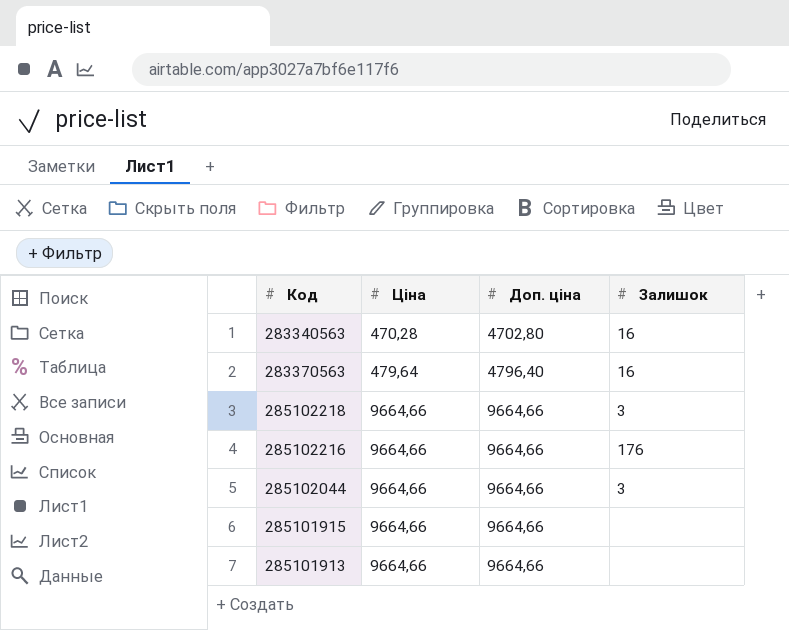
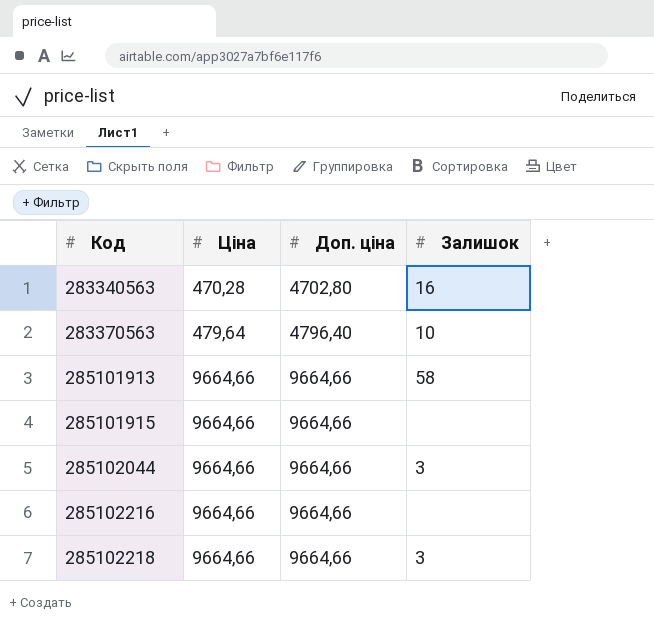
row order: Ціна ascending -> Код ascending
283370563 | Залишок: 16 -> 10
285101913 | Залишок: none -> 58
285102216 | Залишок: 176 -> none

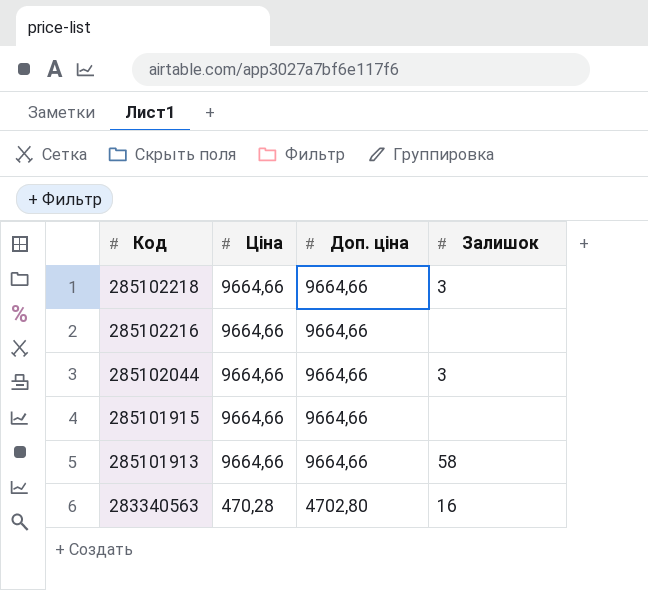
row order: Код ascending -> Код descending
row 283370563: 479,64 | 4796,40 | 10 -> none

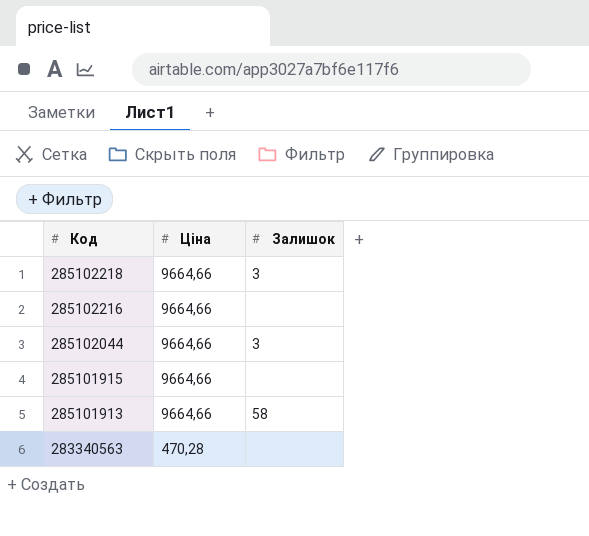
column Доп. ціна | position: 3 -> none
283340563 | Залишок: 16 -> none

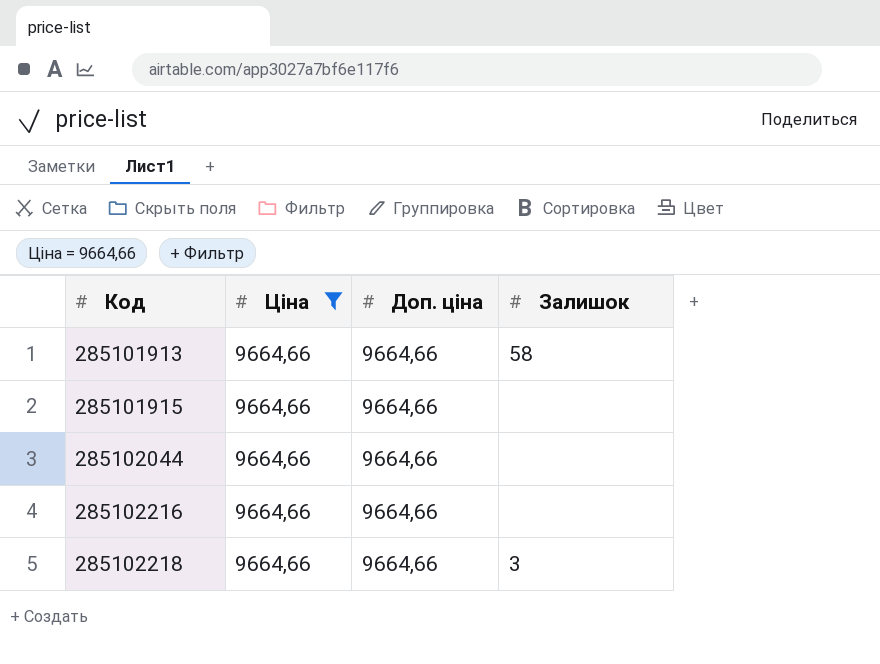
filter: none -> Ціна = 9664,66
row order: Код descending -> Код ascending
column Доп. ціна | position: none -> 3
285102044 | Залишок: 3 -> none

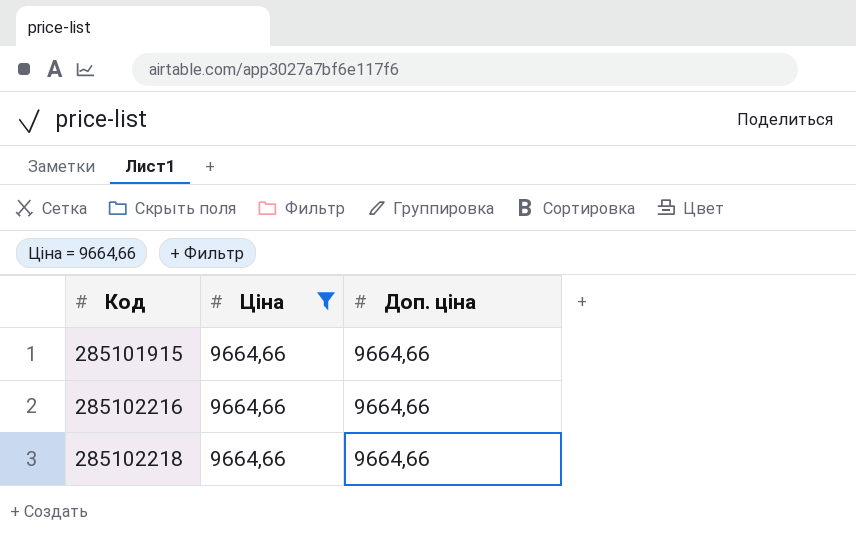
column Залишок | position: 4 -> none
row 285101913: 9664,66 | 9664,66 | 58 -> none
row 285102044: 9664,66 | 9664,66 | none -> none

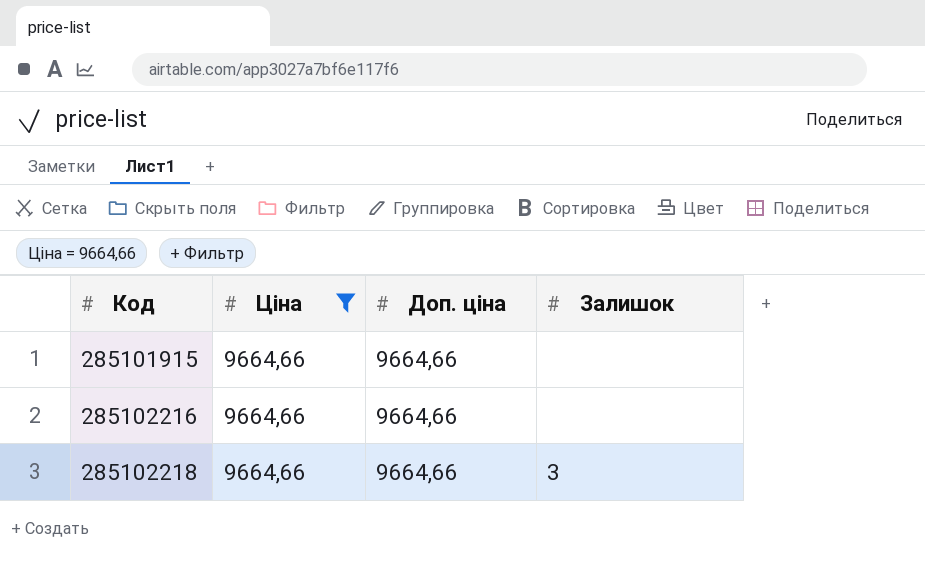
column Залишок | position: none -> 4

